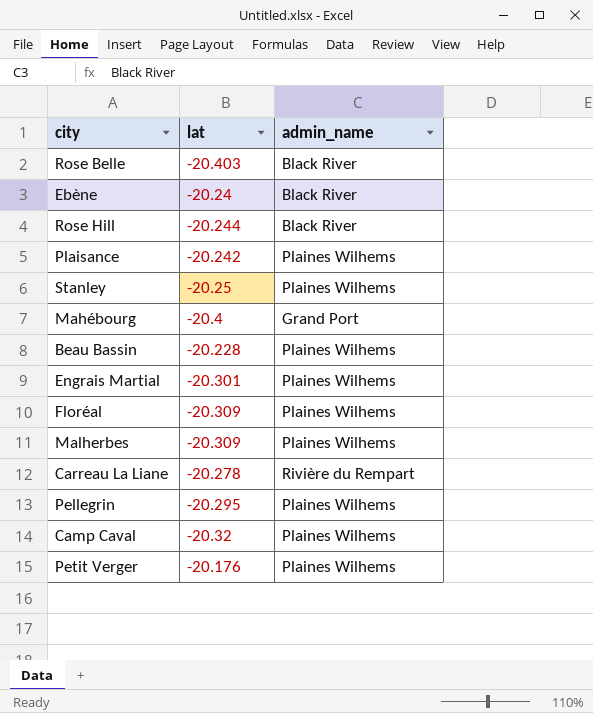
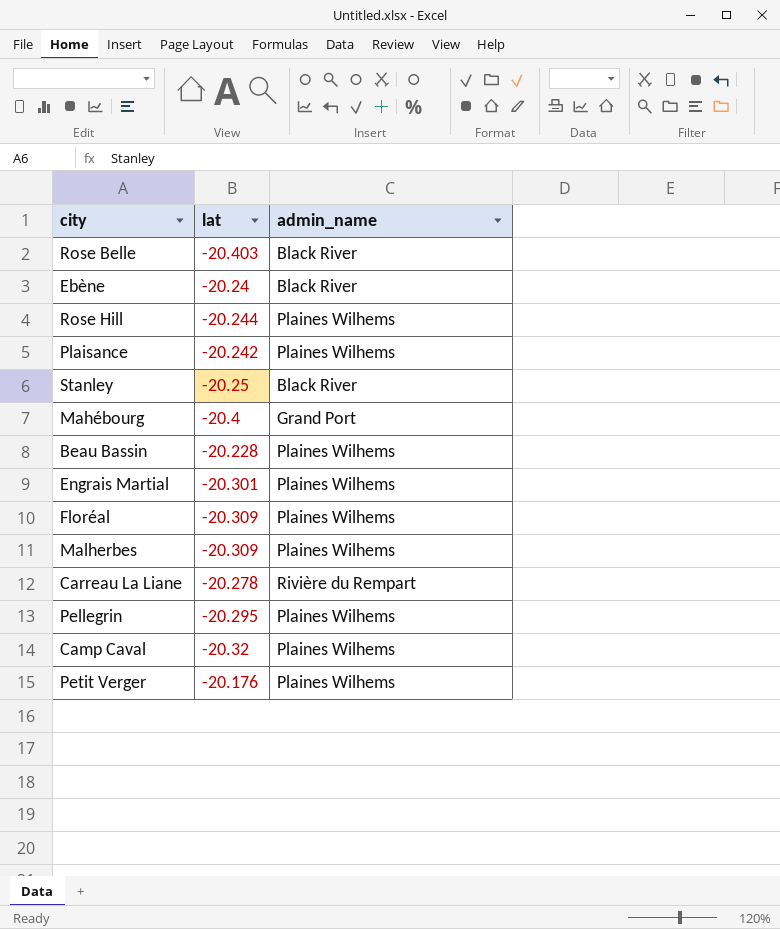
Rose Hill | admin_name: Black River -> Plaines Wilhems
Stanley | admin_name: Plaines Wilhems -> Black River

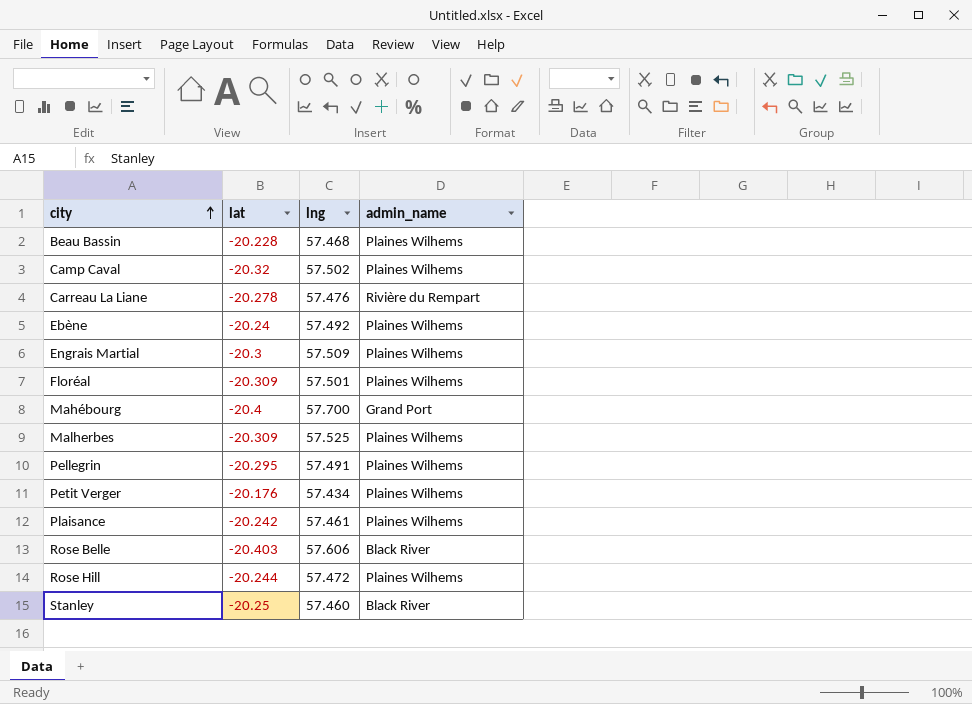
row order: none -> city ascending
column lng | position: none -> 3
Ebène | admin_name: Black River -> Plaines Wilhems
Engrais Martial | lat: -20.301 -> -20.3

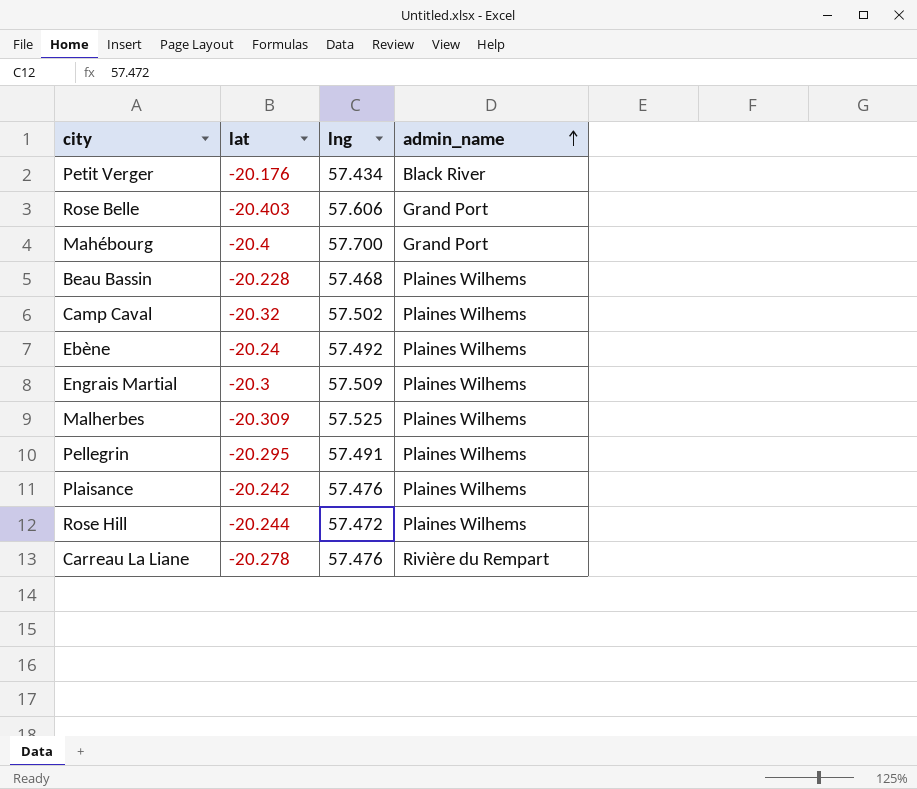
row order: city ascending -> admin_name ascending
row Floréal: -20.309 | 57.501 | Plaines Wilhems -> none
row Stanley: -20.25 | 57.460 | Black River -> none
Petit Verger | admin_name: Plaines Wilhems -> Black River
Rose Belle | admin_name: Black River -> Grand Port
Plaisance | lng: 57.461 -> 57.476

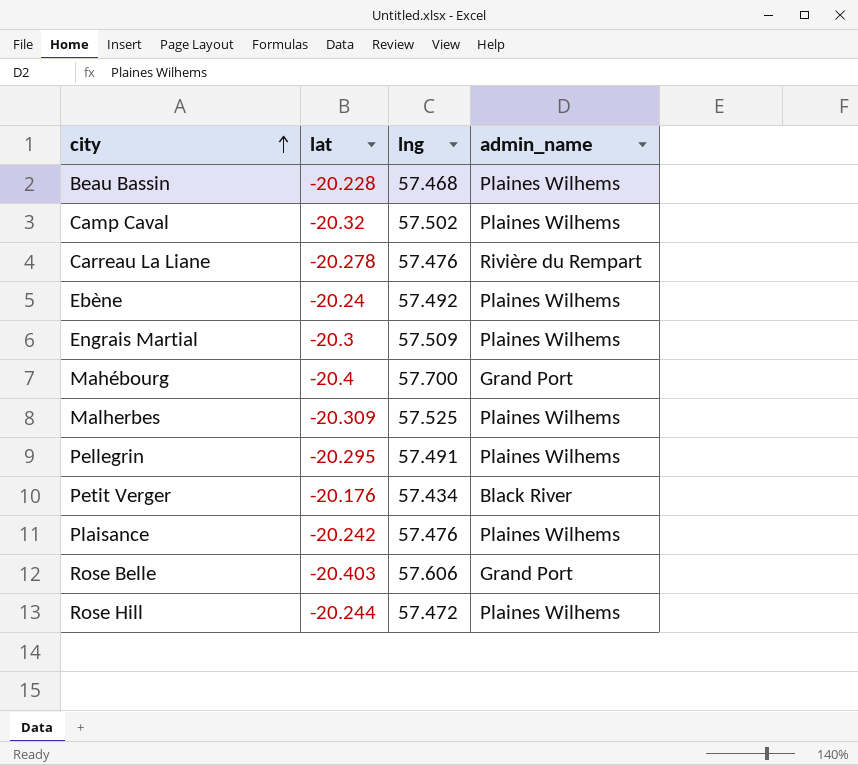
row order: admin_name ascending -> city ascending

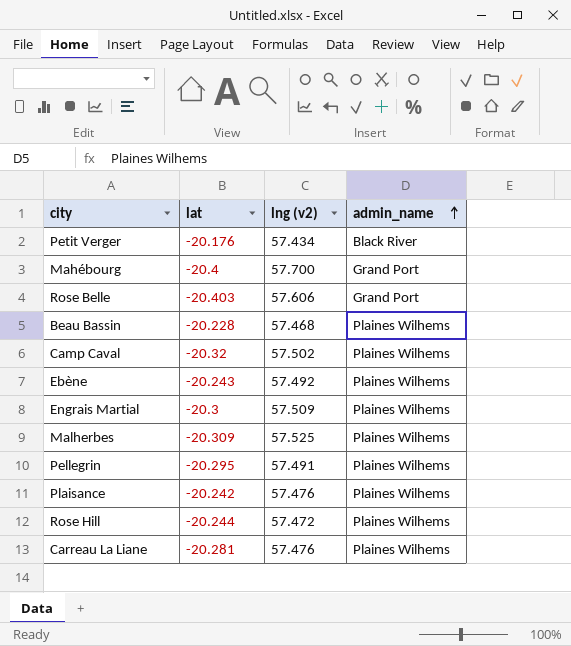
row order: city ascending -> admin_name ascending
column name: lng -> lng (v2)
Ebène | lat: -20.24 -> -20.243
Carreau La Liane | lat: -20.278 -> -20.281
Carreau La Liane | admin_name: Rivière du Rempart -> Plaines Wilhems

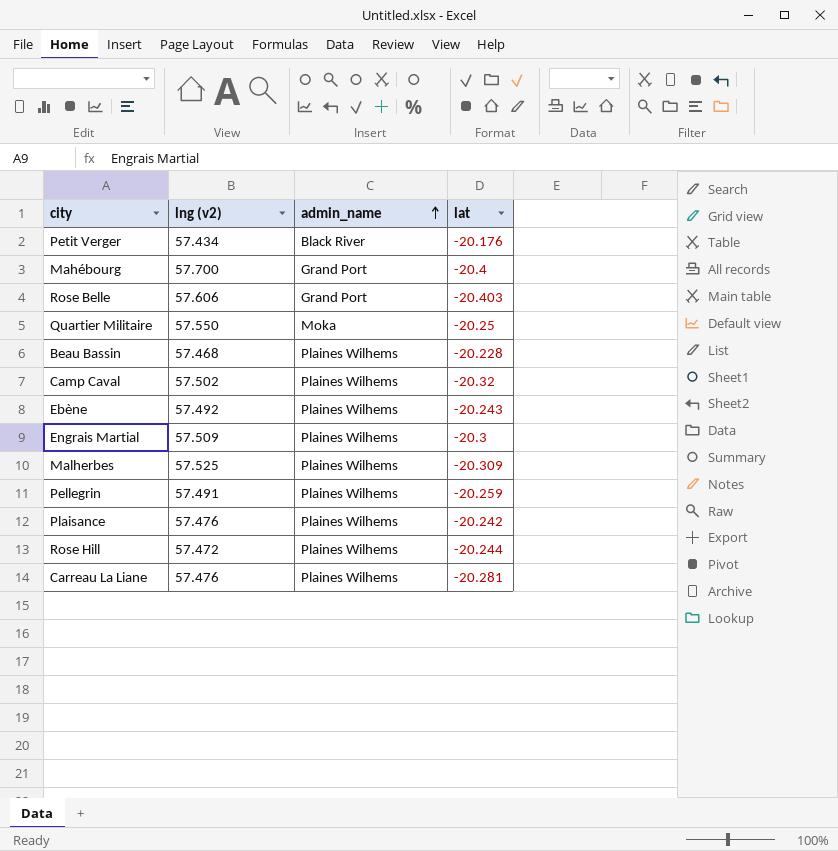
column lat | position: 2 -> 4
row Quartier Militaire: none -> 57.550 | Moka | -20.25
Pellegrin | lat: -20.295 -> -20.259

